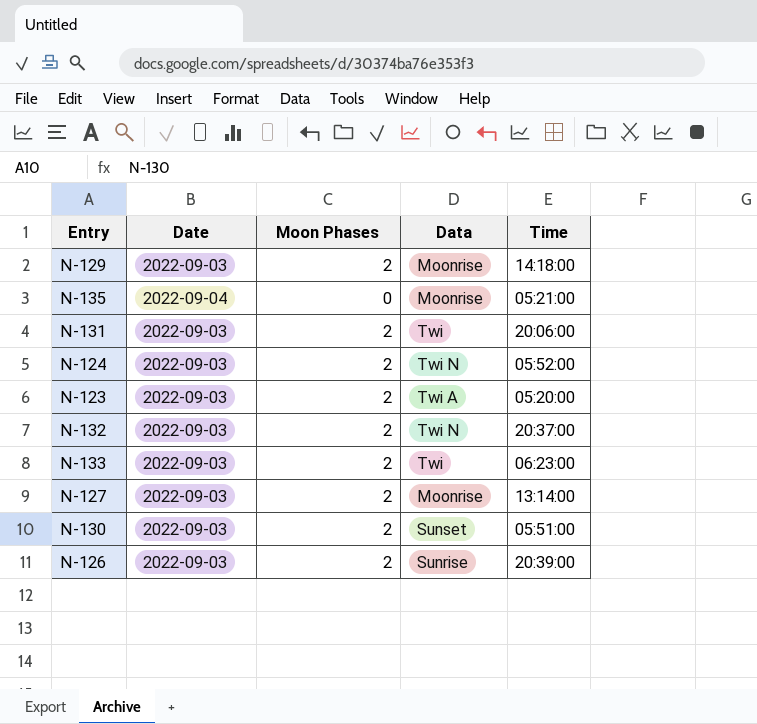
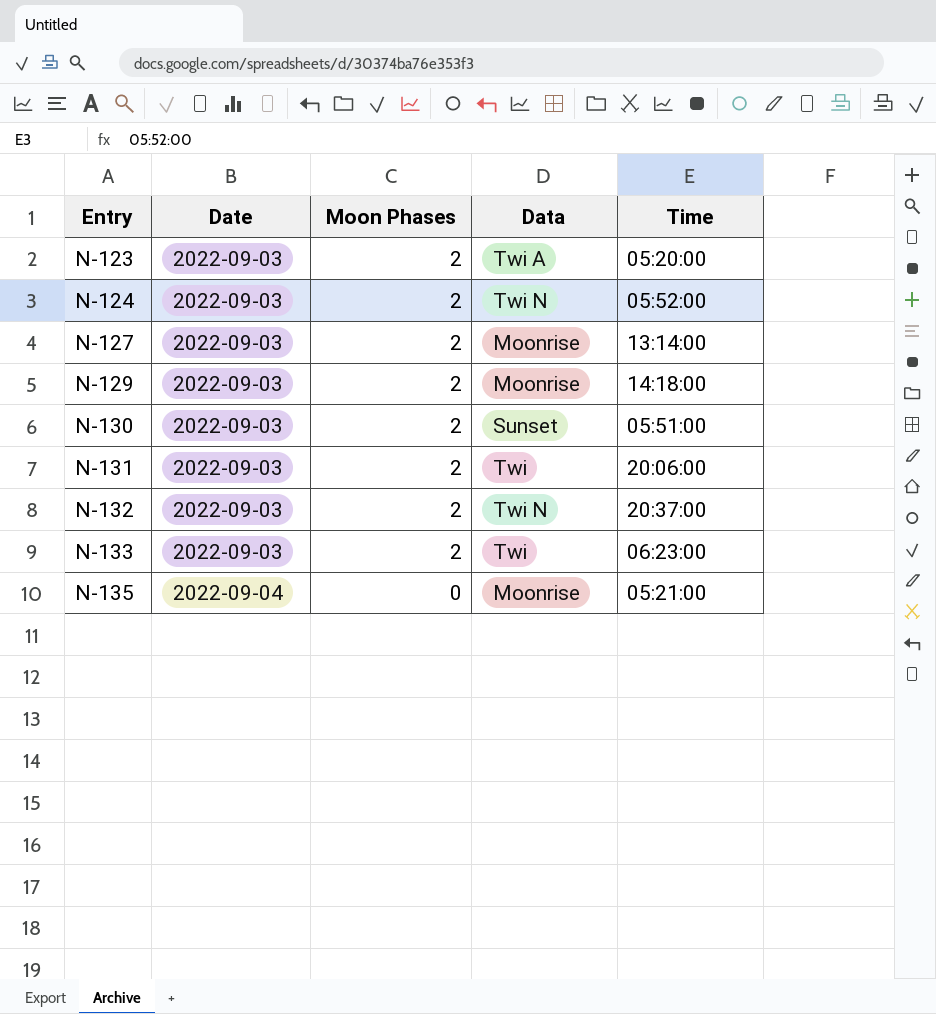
row order: none -> Entry ascending
row N-126: 2022-09-03 | 2 | Sunrise | 20:39:00 -> none

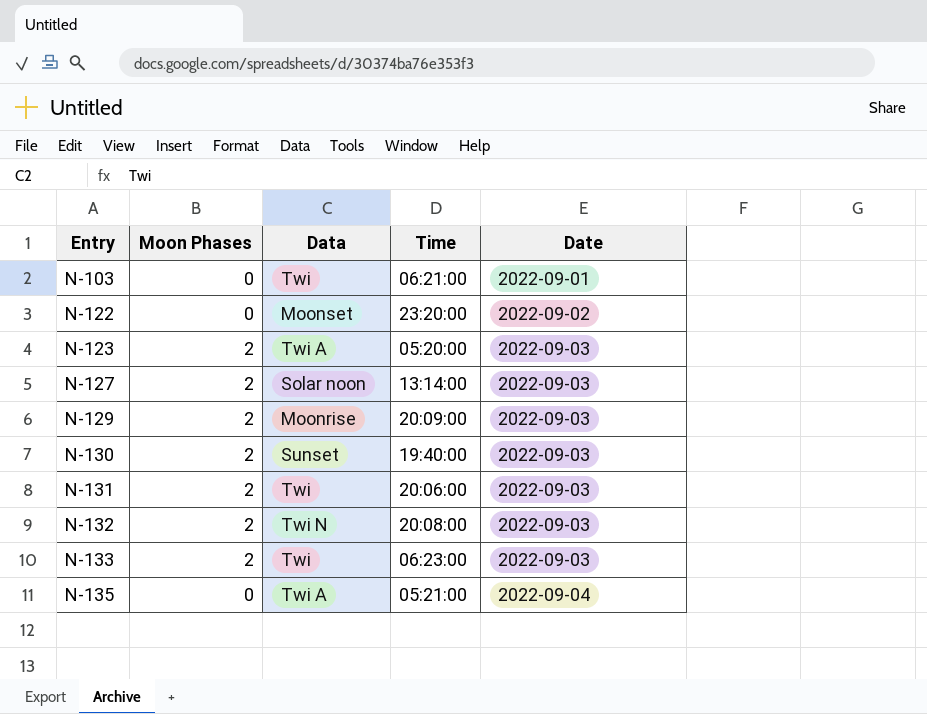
column Date | position: 2 -> 5
row N-124: 2022-09-03 | 2 | Twi N | 05:52:00 -> none
row N-103: none -> 0 | Twi | 06:21:00 | 2022-09-01
row N-122: none -> 0 | Moonset | 23:20:00 | 2022-09-02
N-127 | Data: Moonrise -> Solar noon
N-129 | Time: 14:18:00 -> 20:09:00
N-130 | Time: 05:51:00 -> 19:40:00
N-132 | Time: 20:37:00 -> 20:08:00
N-135 | Data: Moonrise -> Twi A

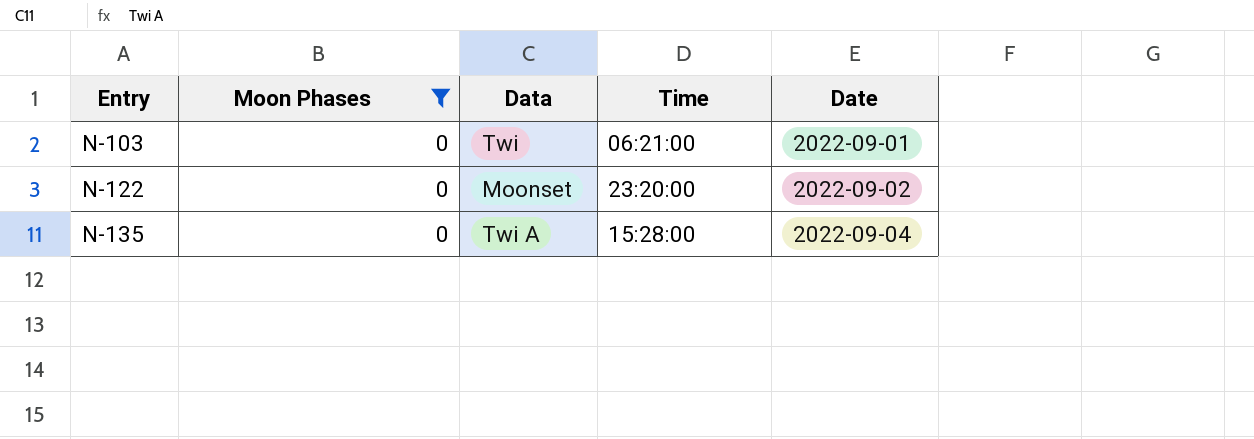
filter: none -> Moon Phases = 0
N-135 | Time: 05:21:00 -> 15:28:00

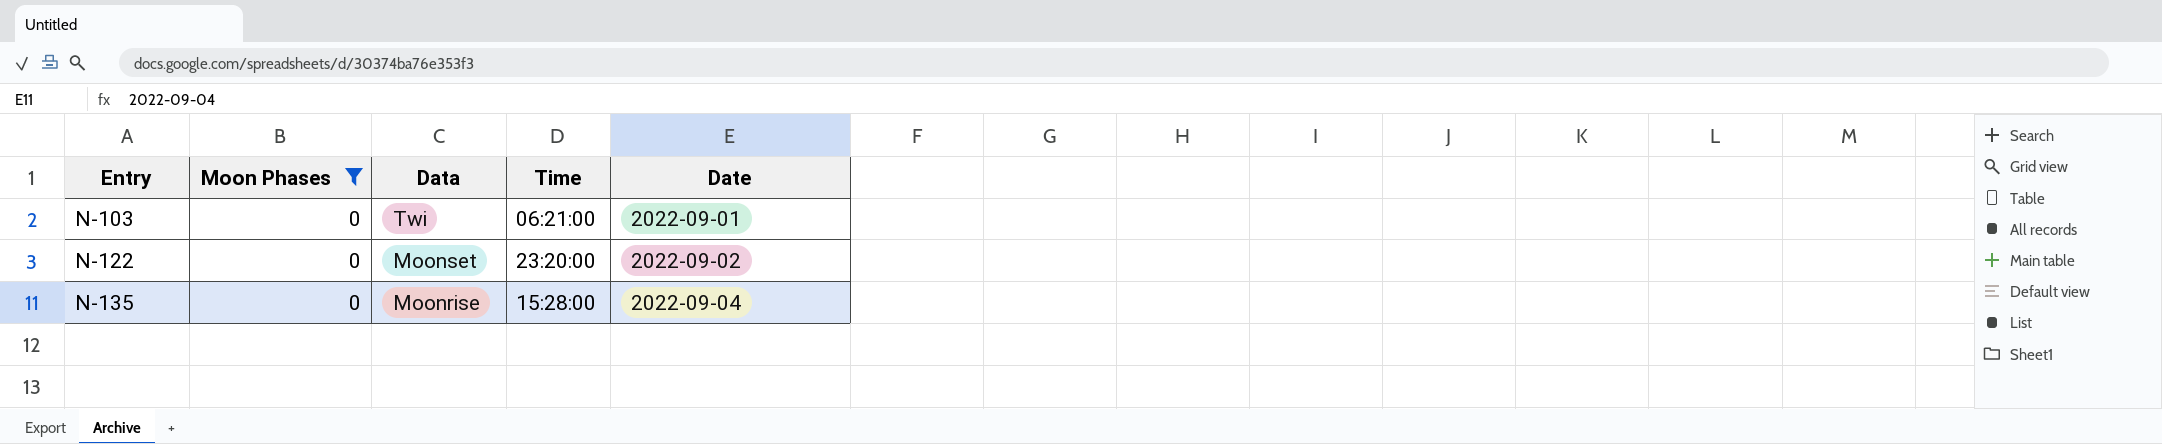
N-135 | Data: Twi A -> Moonrise

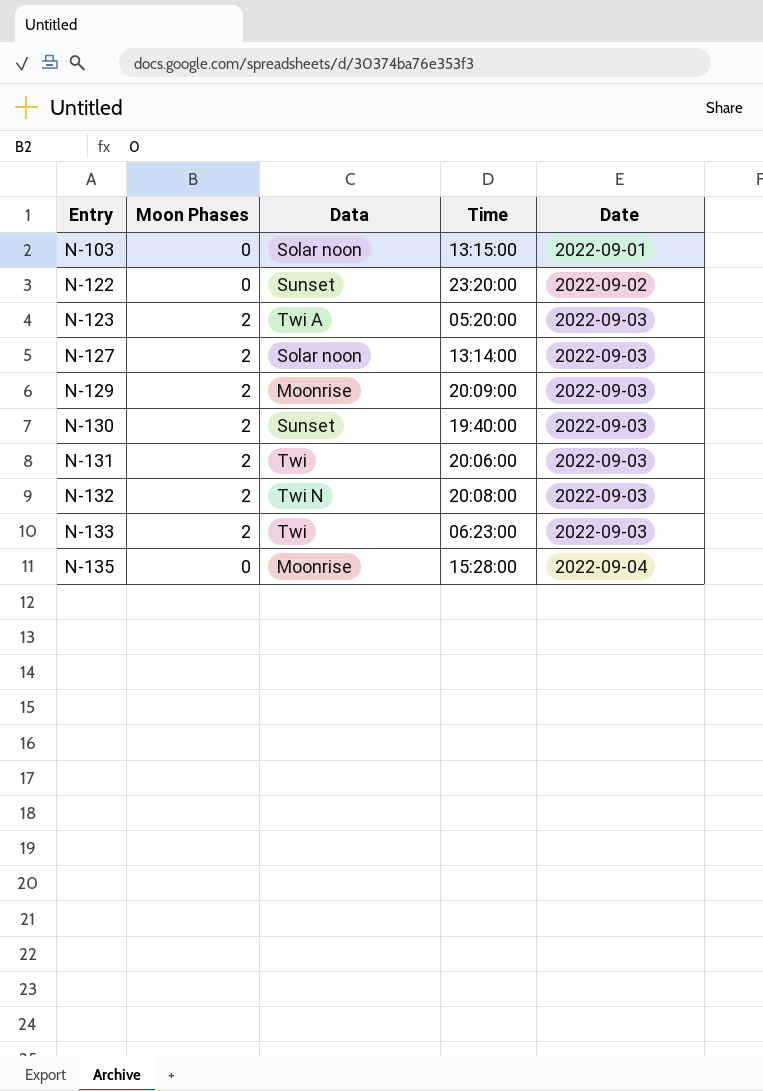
filter: Moon Phases = 0 -> none
N-103 | Data: Twi -> Solar noon
N-103 | Time: 06:21:00 -> 13:15:00
N-122 | Data: Moonset -> Sunset

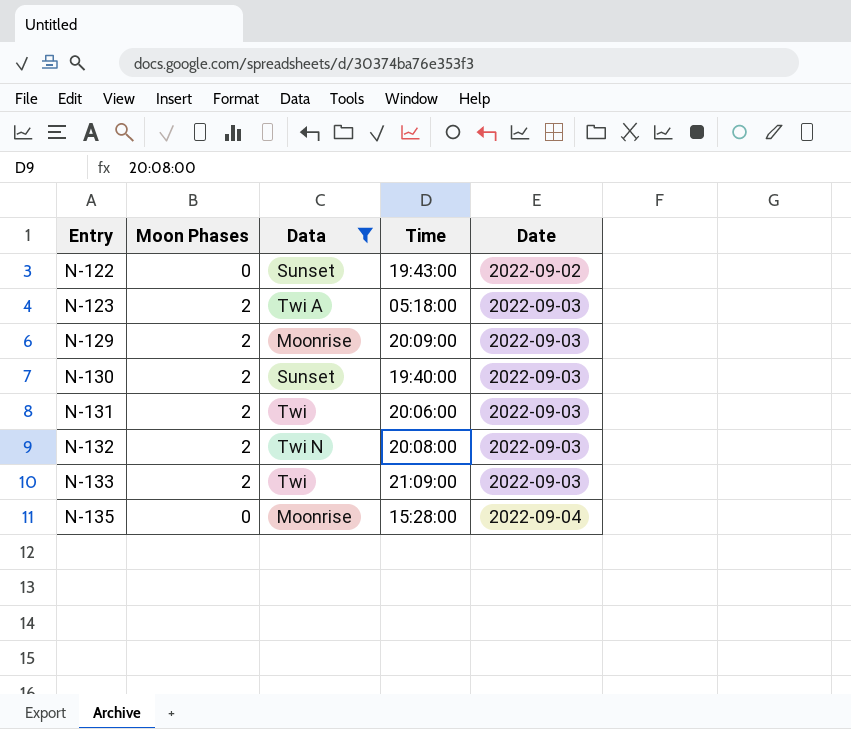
filter: none -> Data != Solar noon
N-122 | Time: 23:20:00 -> 19:43:00
N-123 | Time: 05:20:00 -> 05:18:00
N-133 | Time: 06:23:00 -> 21:09:00

